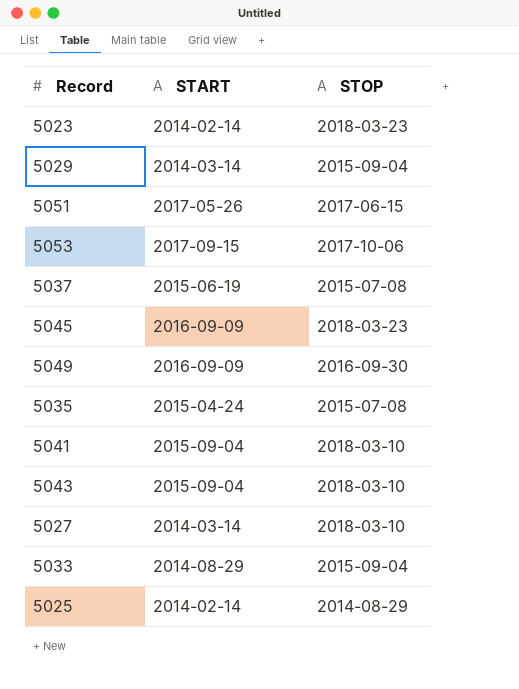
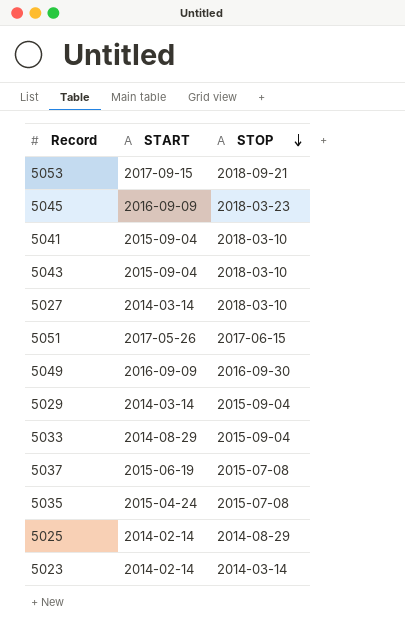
row order: none -> STOP descending
5053 | STOP: 2017-10-06 -> 2018-09-21
5023 | STOP: 2018-03-23 -> 2014-03-14

